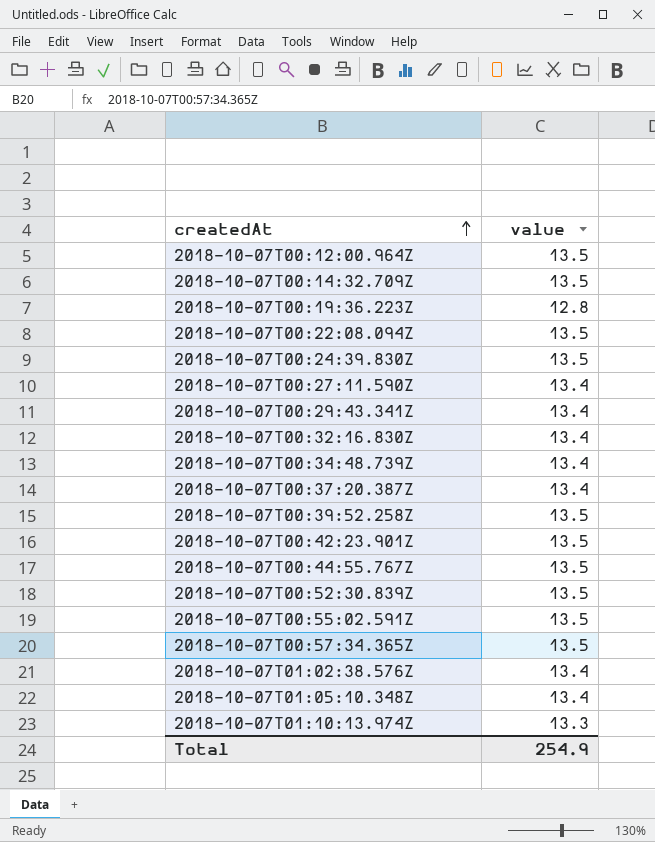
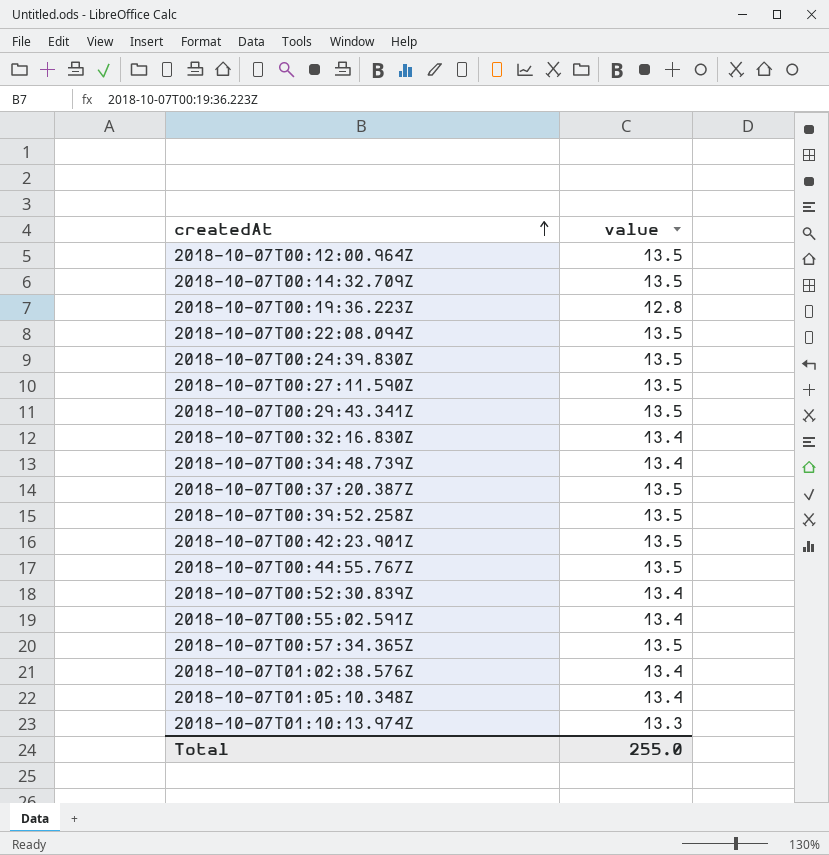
2018-10-07T00:27:11.590Z | value: 13.4 -> 13.5
2018-10-07T00:29:43.341Z | value: 13.4 -> 13.5
2018-10-07T00:37:20.387Z | value: 13.4 -> 13.5
2018-10-07T00:52:30.839Z | value: 13.5 -> 13.4
2018-10-07T00:55:02.591Z | value: 13.5 -> 13.4
Total | value: 254.9 -> 255.0

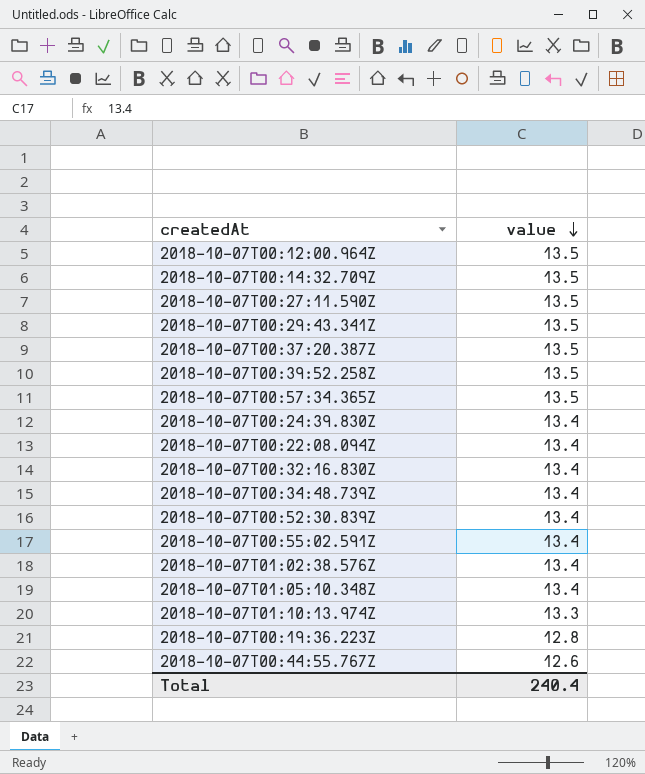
row order: createdAt ascending -> value descending
row 2018-10-07T00:42:23.901Z: 13.5 -> none
2018-10-07T00:24:39.830Z | value: 13.5 -> 13.4
2018-10-07T00:22:08.094Z | value: 13.5 -> 13.4
2018-10-07T00:44:55.767Z | value: 13.5 -> 12.6
Total | value: 255.0 -> 240.4

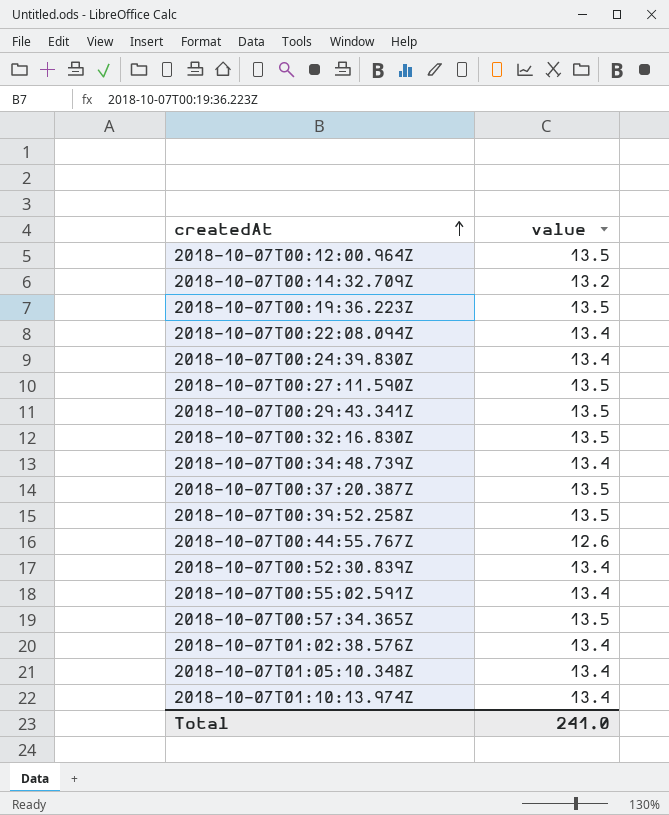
row order: value descending -> createdAt ascending
2018-10-07T00:14:32.709Z | value: 13.5 -> 13.2
2018-10-07T00:19:36.223Z | value: 12.8 -> 13.5
2018-10-07T00:32:16.830Z | value: 13.4 -> 13.5
2018-10-07T01:10:13.974Z | value: 13.3 -> 13.4
Total | value: 240.4 -> 241.0

